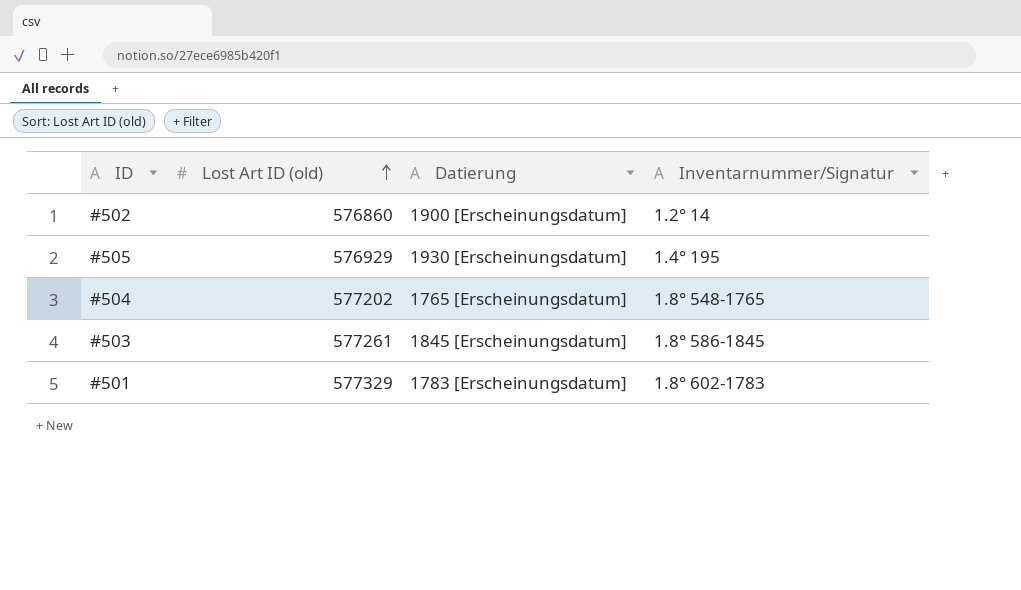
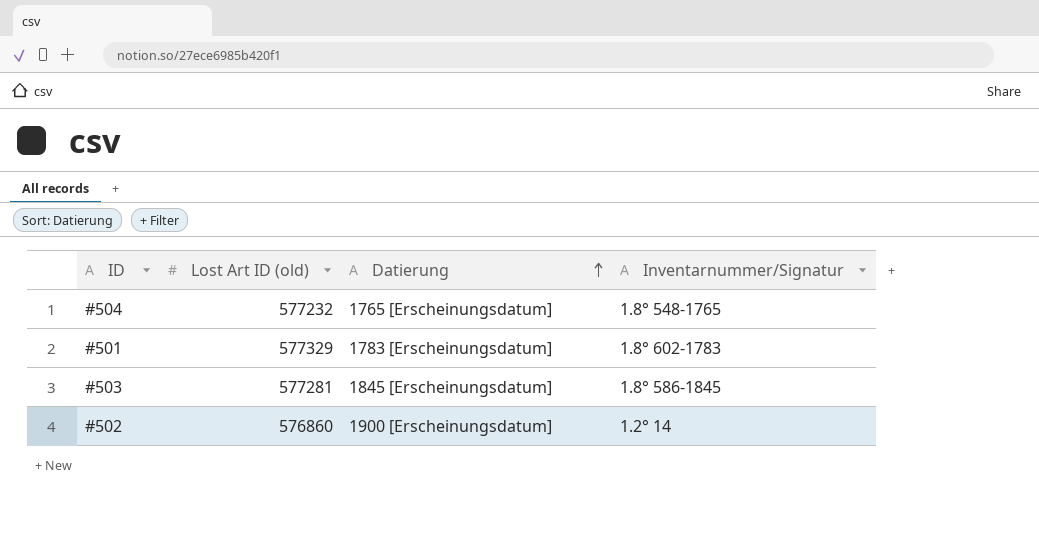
row order: Lost Art ID (old) ascending -> Datierung ascending
row #505: 576929 | 1930 [Erscheinungsdatum] | 1.4° 195 -> none
#504 | Lost Art ID (old): 577202 -> 577232
#503 | Lost Art ID (old): 577261 -> 577281

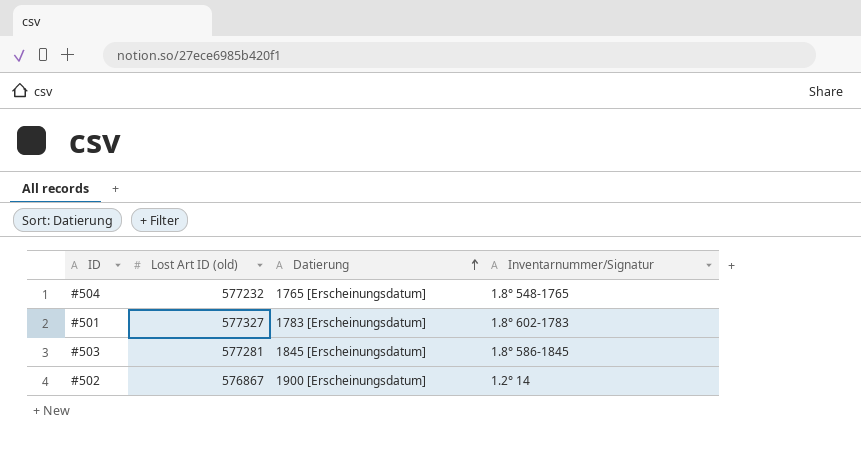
#501 | Lost Art ID (old): 577329 -> 577327
#502 | Lost Art ID (old): 576860 -> 576867

